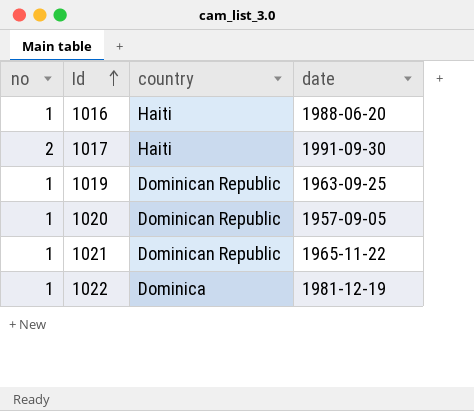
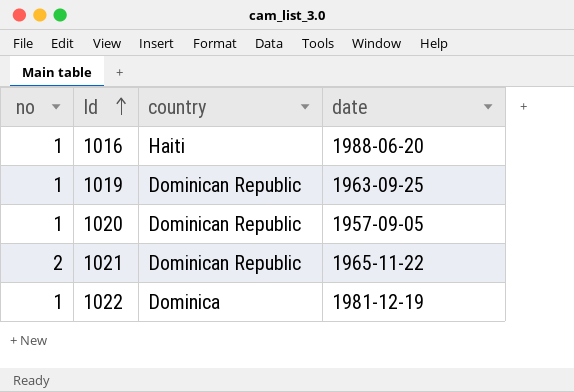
row 1017: 2 | Haiti | 1991-09-30 -> none
1021 | no: 1 -> 2

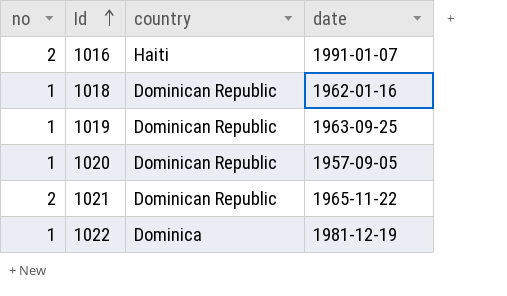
1016 | no: 1 -> 2
1016 | date: 1988-06-20 -> 1991-01-07
row 1018: none -> 1 | Dominican Republic | 1962-01-16

